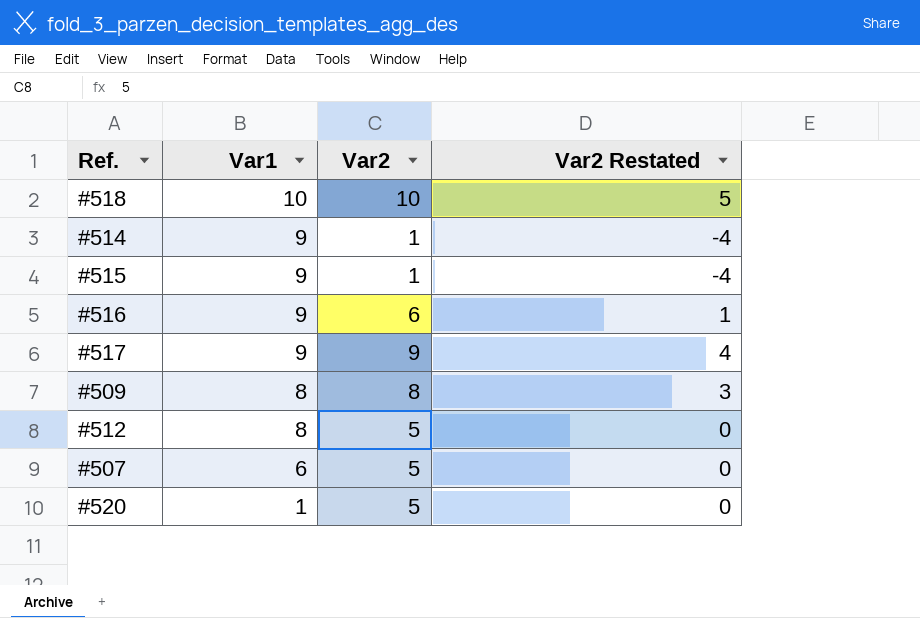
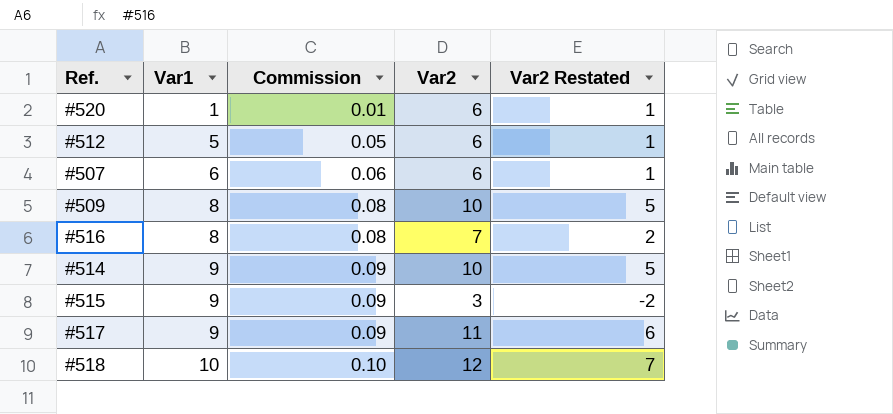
row order: Var1 descending -> Var1 ascending
column Commission | formula: none -> [Var1] * 0.01
#520 | Var2: 5 -> 6
#520 | Var2 Restated: 0 -> 1
#512 | Var1: 8 -> 5
#512 | Var2: 5 -> 6
#512 | Var2 Restated: 0 -> 1
#507 | Var2: 5 -> 6
#507 | Var2 Restated: 0 -> 1
#509 | Var2: 8 -> 10
#509 | Var2 Restated: 3 -> 5
#516 | Var1: 9 -> 8
#516 | Var2: 6 -> 7
#516 | Var2 Restated: 1 -> 2
#514 | Var2: 1 -> 10
#514 | Var2 Restated: -4 -> 5
#515 | Var2: 1 -> 3
#515 | Var2 Restated: -4 -> -2
#517 | Var2: 9 -> 11
#517 | Var2 Restated: 4 -> 6
#518 | Var2: 10 -> 12
#518 | Var2 Restated: 5 -> 7

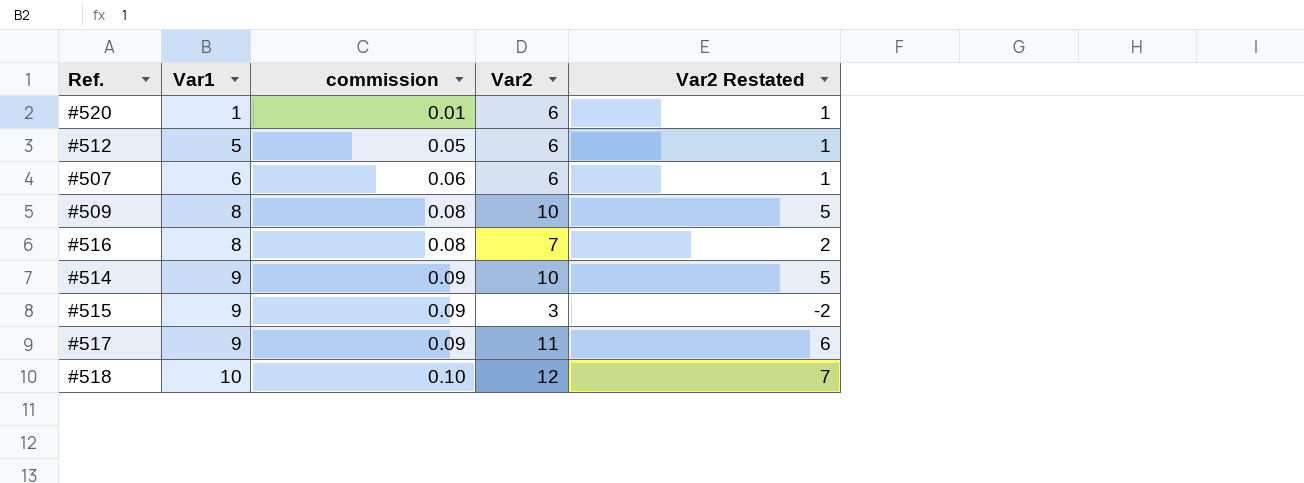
column name: Commission -> commission

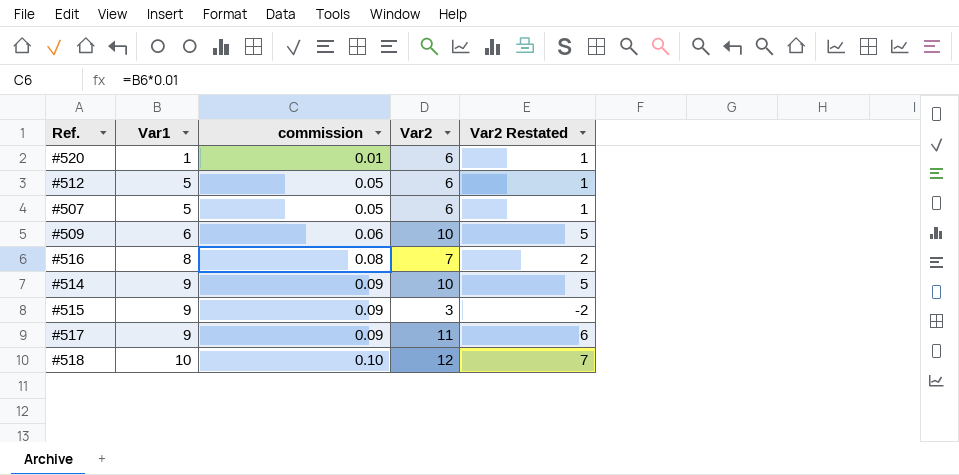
#507 | Var1: 6 -> 5
#507 | commission: 0.06 -> 0.05
#509 | Var1: 8 -> 6
#509 | commission: 0.08 -> 0.06

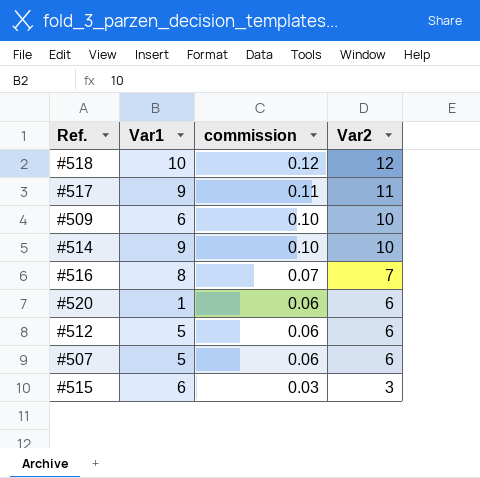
row order: Var1 ascending -> commission descending
column Var2 Restated | formula: [Var2] - 5 -> none
column commission | formula: [Var1] * 0.01 -> [Var2] * 0.01
#515 | Var1: 9 -> 6

